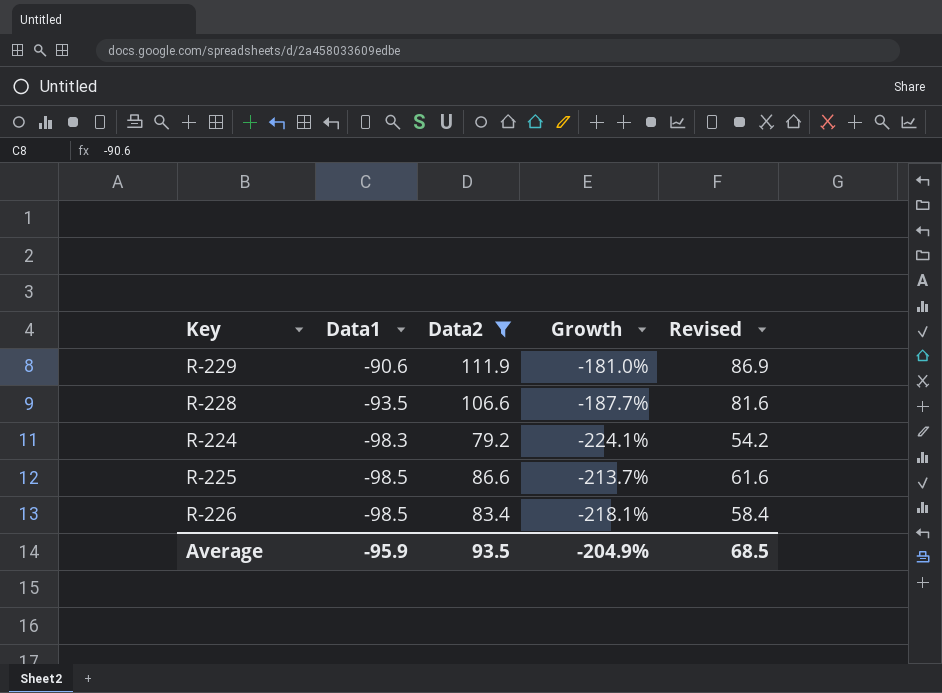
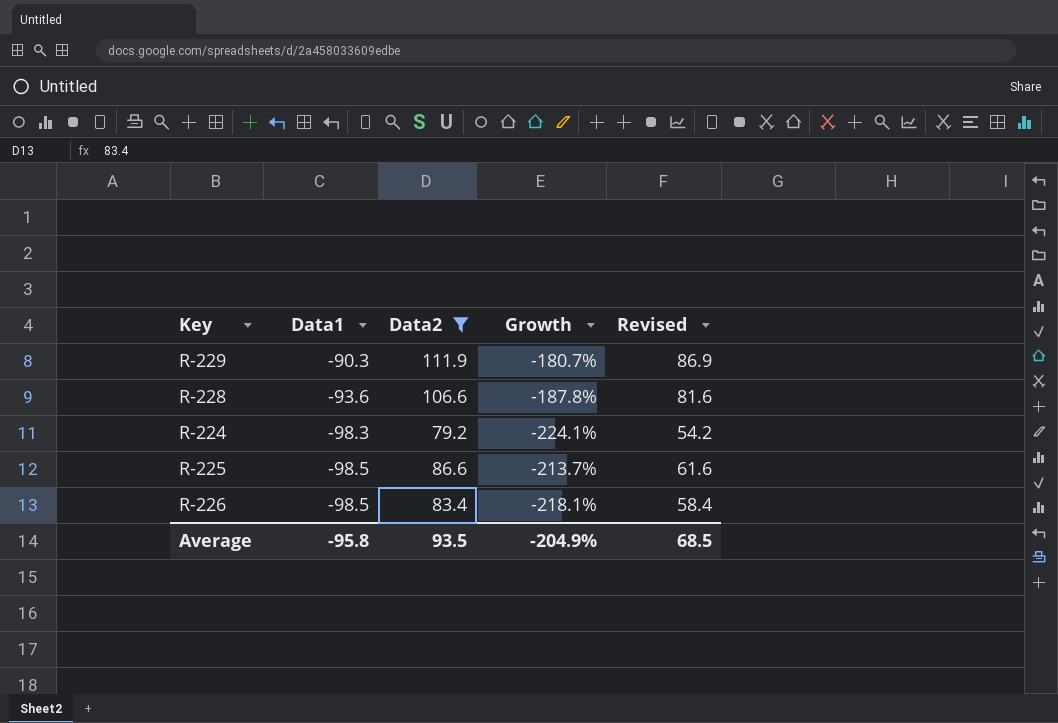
R-229 | Data1: -90.6 -> -90.3
R-229 | Growth: -181.0% -> -180.7%
R-228 | Data1: -93.5 -> -93.6
R-228 | Growth: -187.7% -> -187.8%
Average | Data1: -95.9 -> -95.8

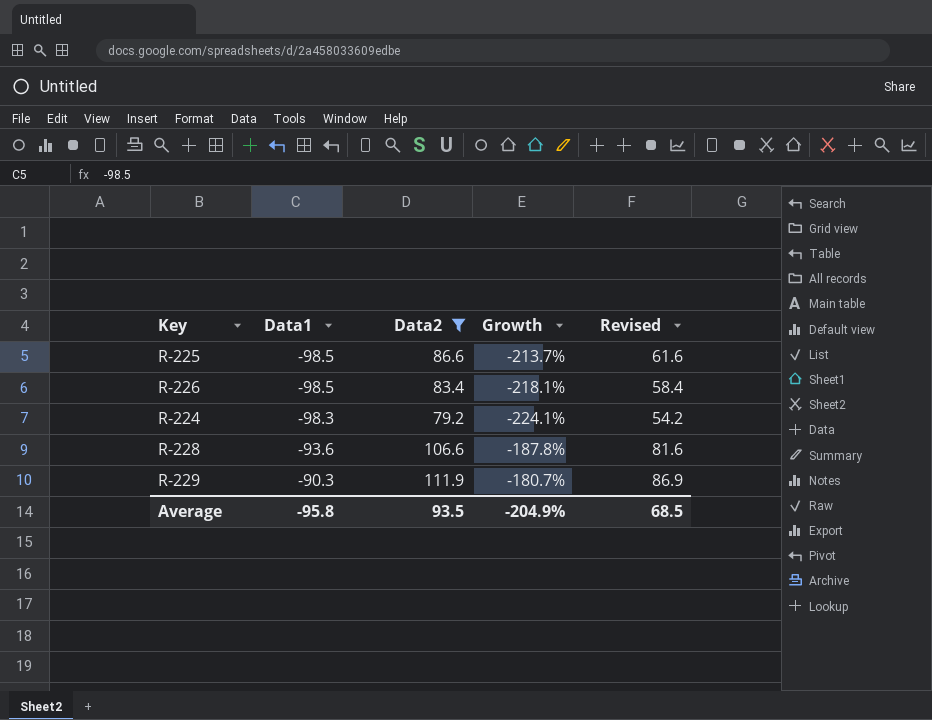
row order: Data1 descending -> Data1 ascending

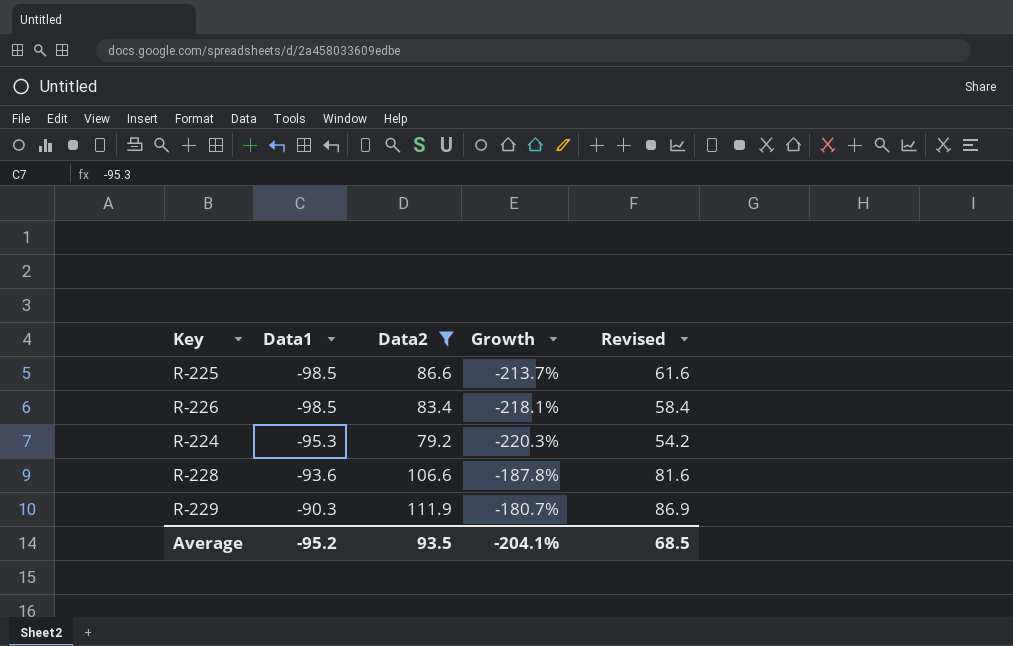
R-224 | Data1: -98.3 -> -95.3
R-224 | Growth: -224.1% -> -220.3%
Average | Data1: -95.8 -> -95.2
Average | Growth: -204.9% -> -204.1%

